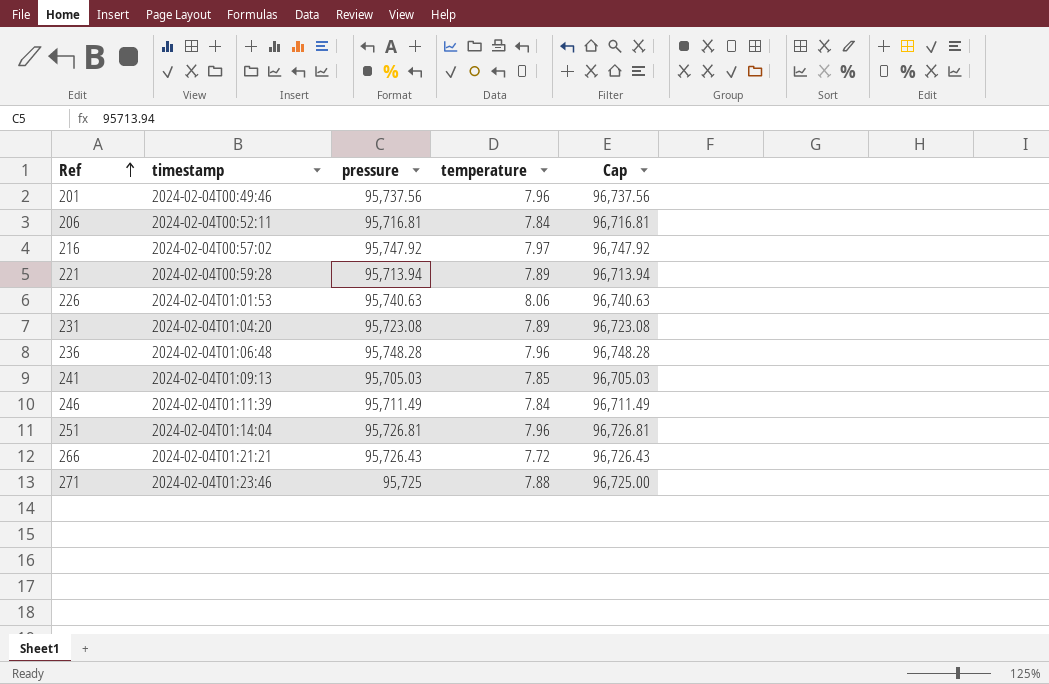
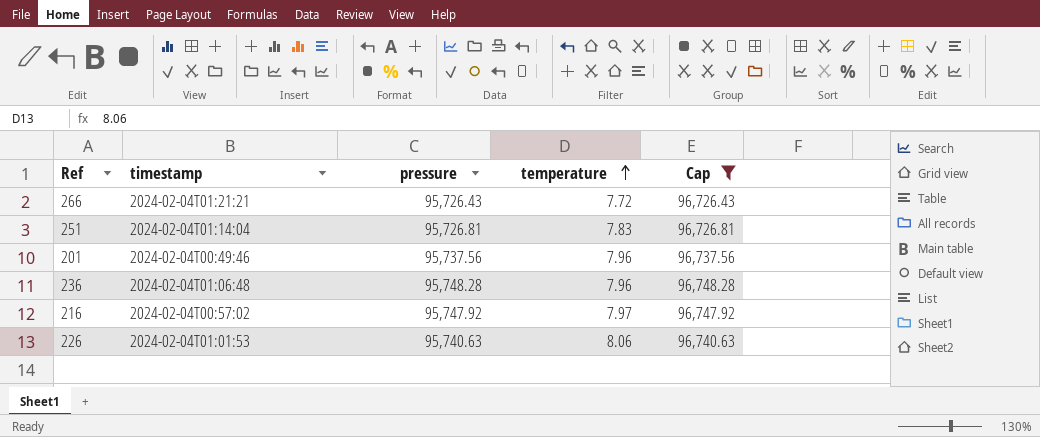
filter: none -> Cap >= 96,726.43
row order: Ref ascending -> temperature ascending
251 | temperature: 7.96 -> 7.83

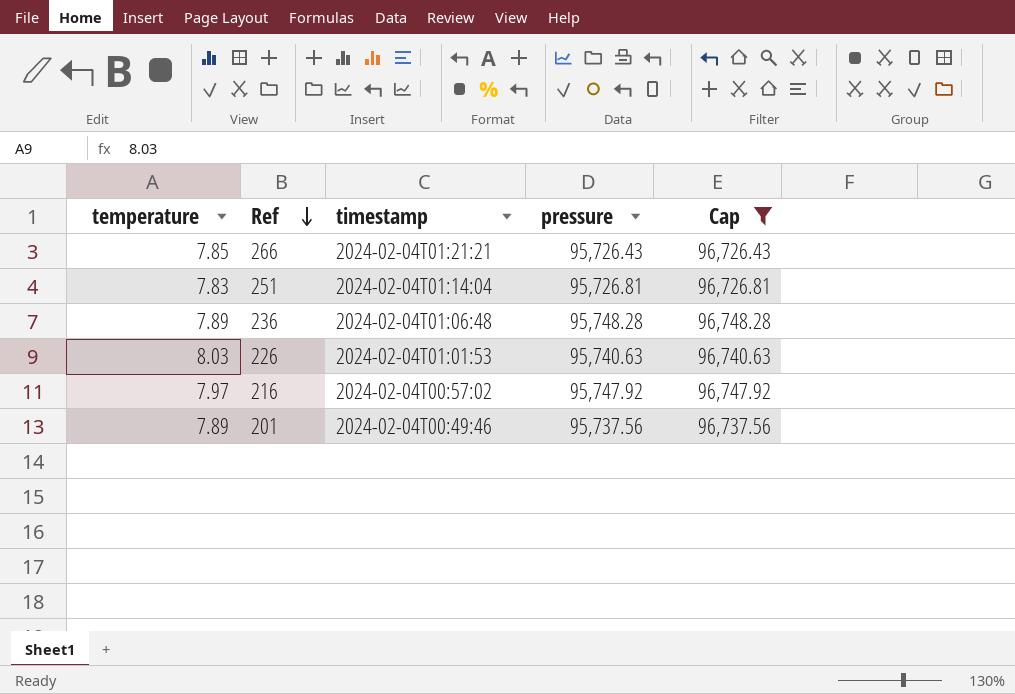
row order: temperature ascending -> Ref descending
column temperature | position: 4 -> 1
266 | temperature: 7.72 -> 7.85
236 | temperature: 7.96 -> 7.89
226 | temperature: 8.06 -> 8.03
201 | temperature: 7.96 -> 7.89

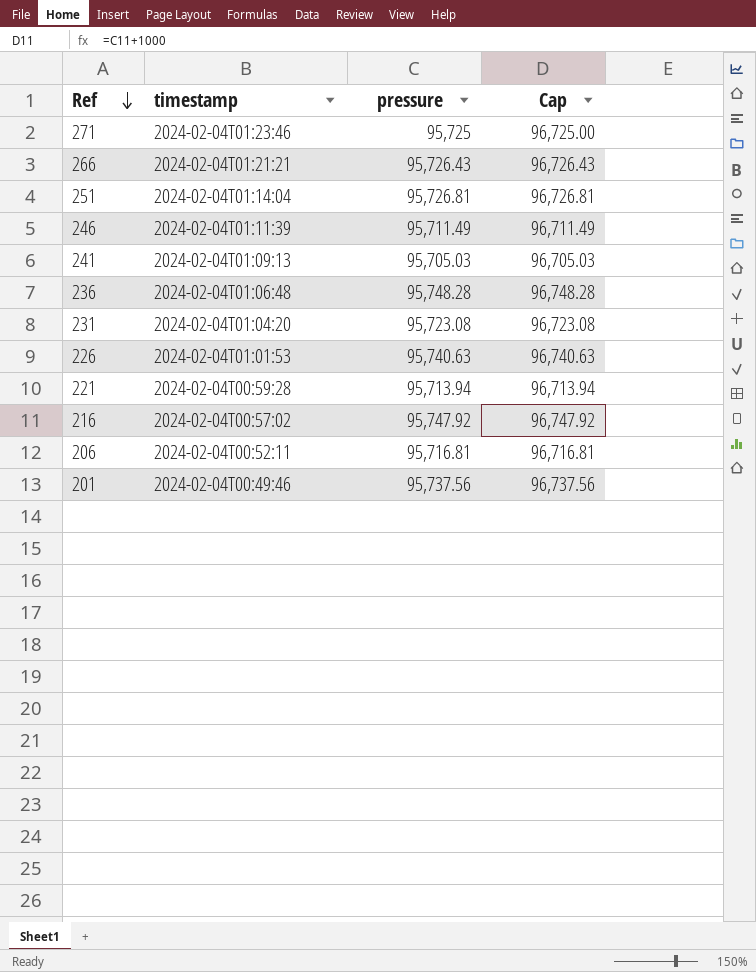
filter: Cap >= 96,726.43 -> none
column temperature | position: 1 -> none

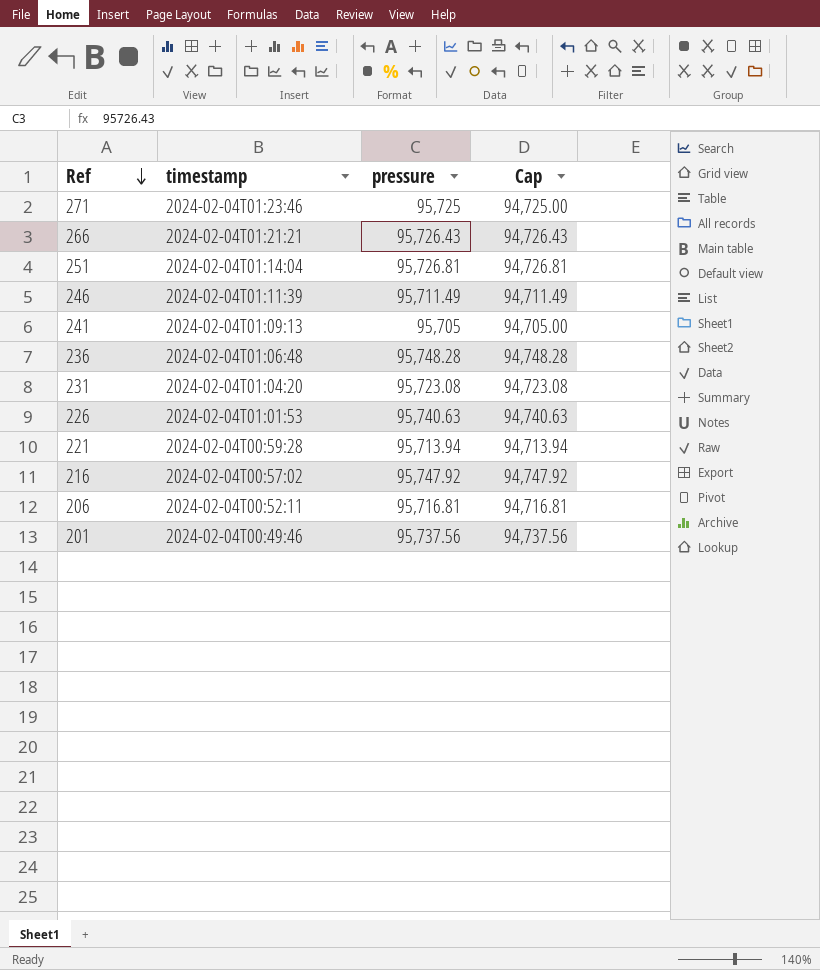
column Cap | formula: [pressure] + 1000 -> [pressure] - 1000
241 | pressure: 95,705.03 -> 95,705

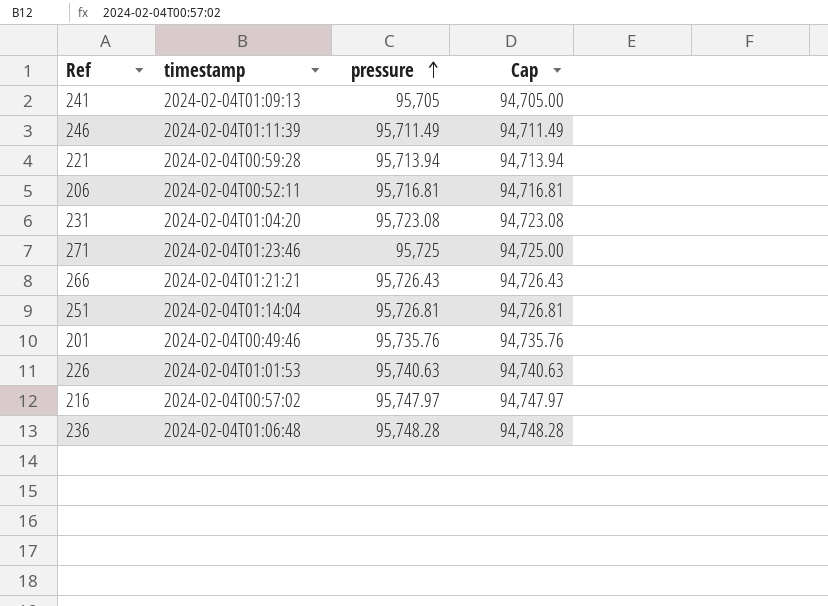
row order: Ref descending -> pressure ascending
201 | pressure: 95,737.56 -> 95,735.76
201 | Cap: 94,737.56 -> 94,735.76
216 | pressure: 95,747.92 -> 95,747.97
216 | Cap: 94,747.92 -> 94,747.97

